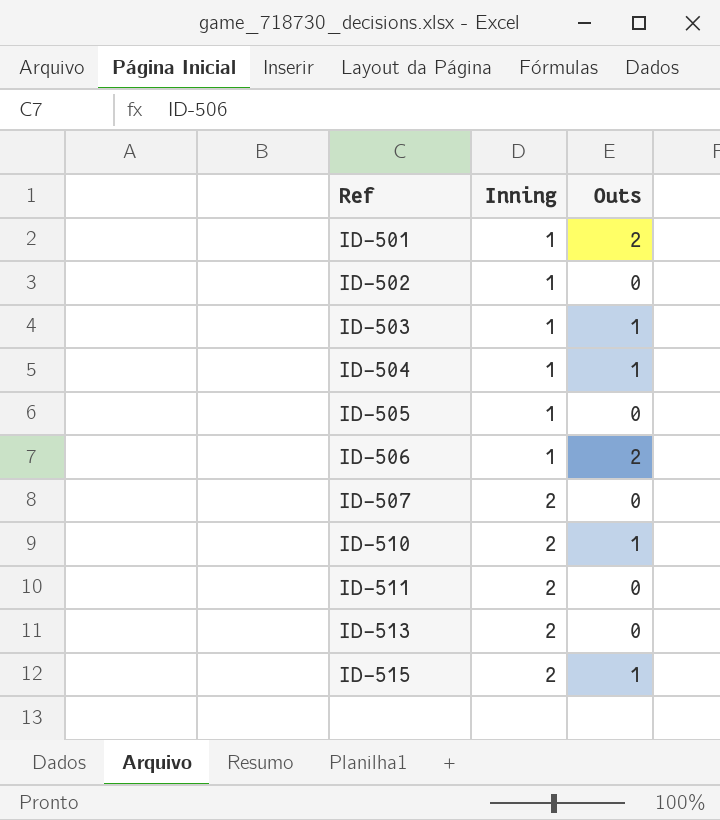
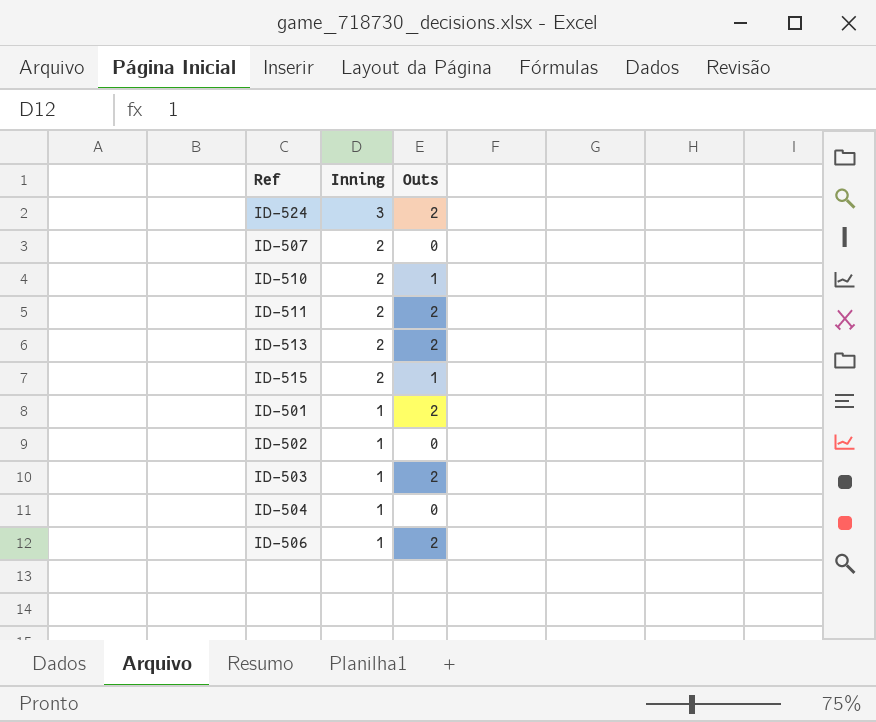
row order: Ref ascending -> Inning descending
row ID-505: 1 | 0 -> none
row ID-524: none -> 3 | 2
ID-511 | Outs: 0 -> 2
ID-513 | Outs: 0 -> 2
ID-503 | Outs: 1 -> 2
ID-504 | Outs: 1 -> 0

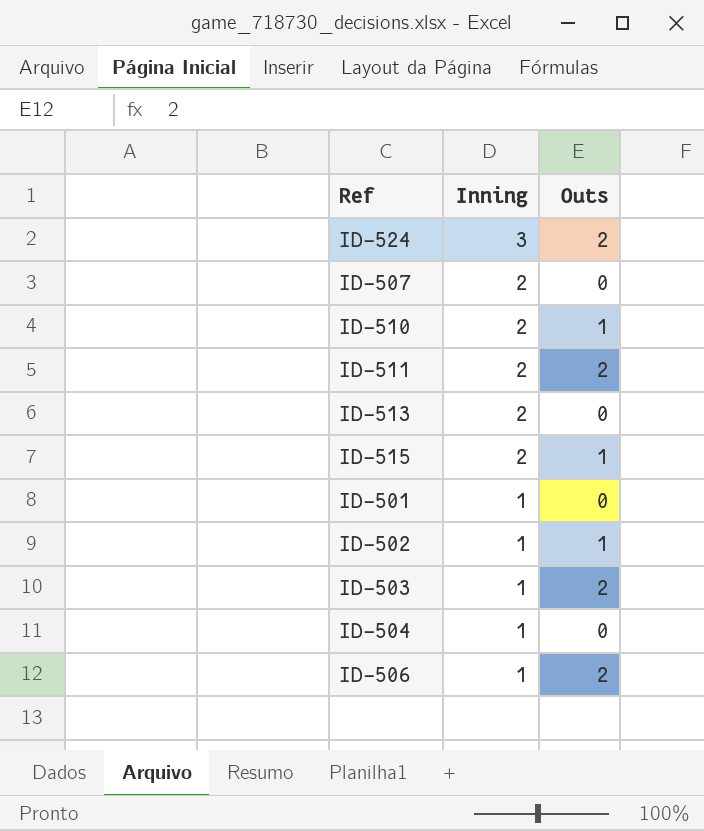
ID-513 | Outs: 2 -> 0
ID-501 | Outs: 2 -> 0
ID-502 | Outs: 0 -> 1

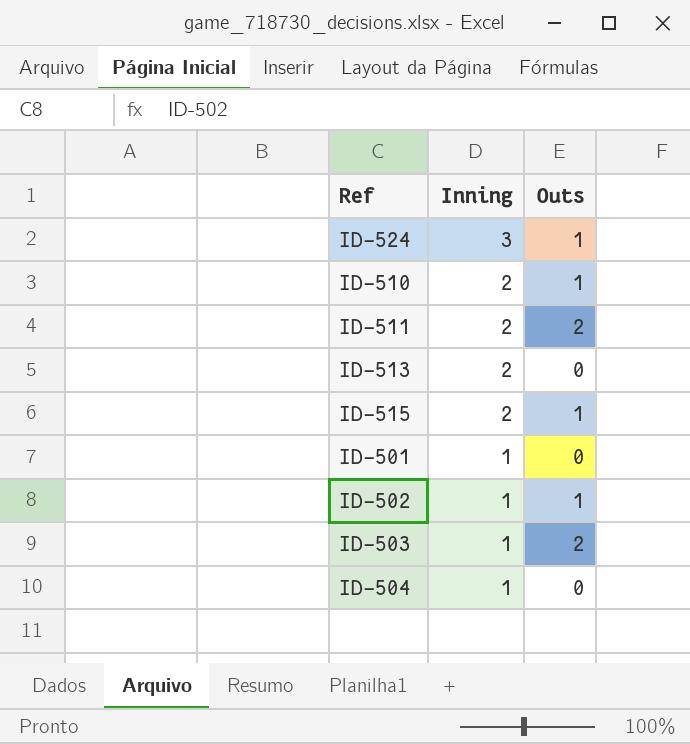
row ID-507: 2 | 0 -> none
row ID-506: 1 | 2 -> none
ID-524 | Outs: 2 -> 1

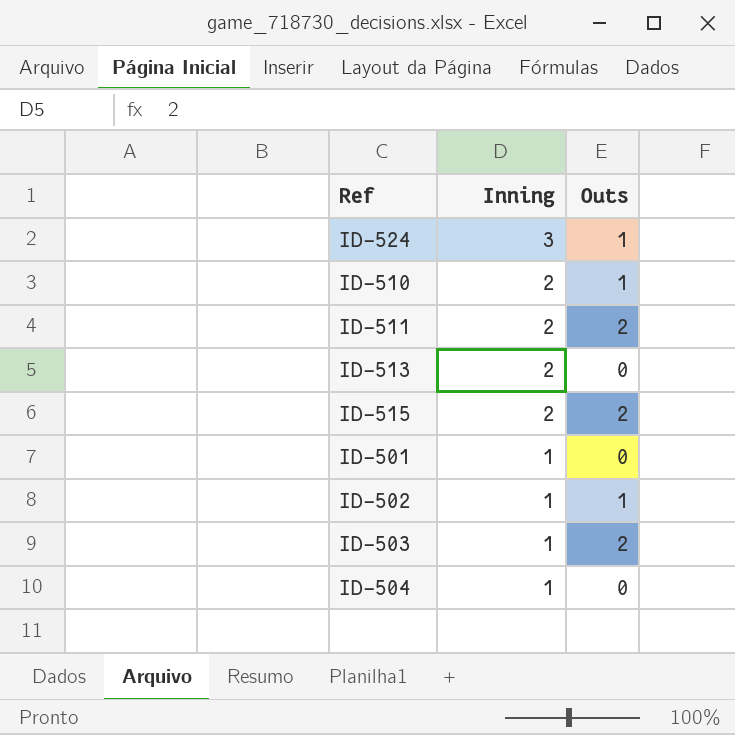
ID-515 | Outs: 1 -> 2

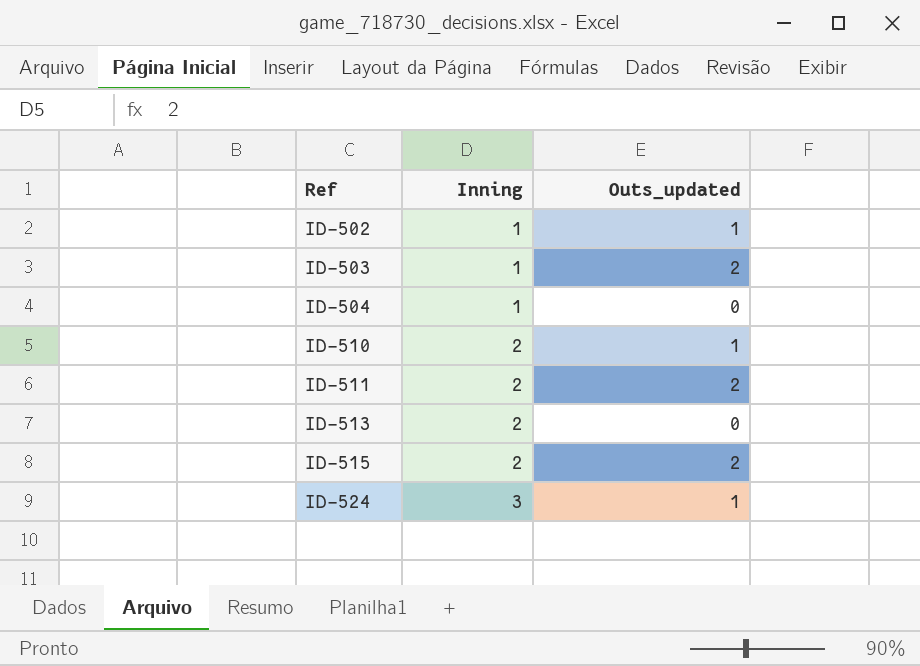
row order: Inning descending -> Ref ascending
column name: Outs -> Outs_updated
row ID-501: 1 | 0 -> none

